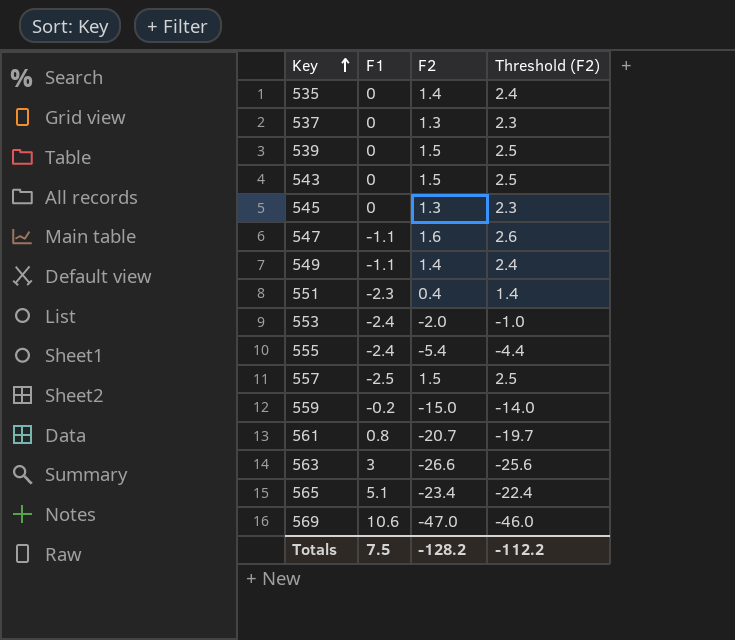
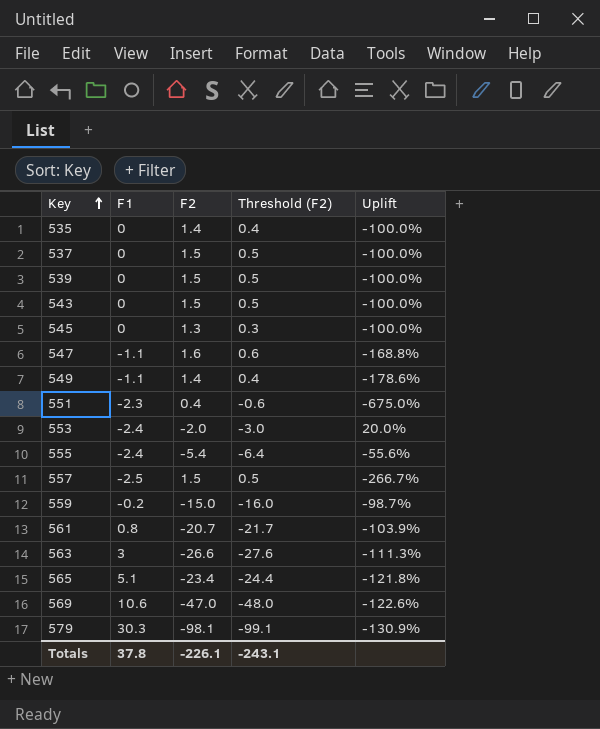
column Threshold (F2) | formula: [F2] + 1 -> [F2] - 1
column Uplift | formula: none -> ([F1] - [F2]) / [F2]
537 | F2: 1.3 -> 1.5
row 579: none -> 30.3 | -98.1 | -99.1 | -130.9%
Totals | F1: 7.5 -> 37.8
Totals | F2: -128.2 -> -226.1
Totals | Threshold (F2): -112.2 -> -243.1

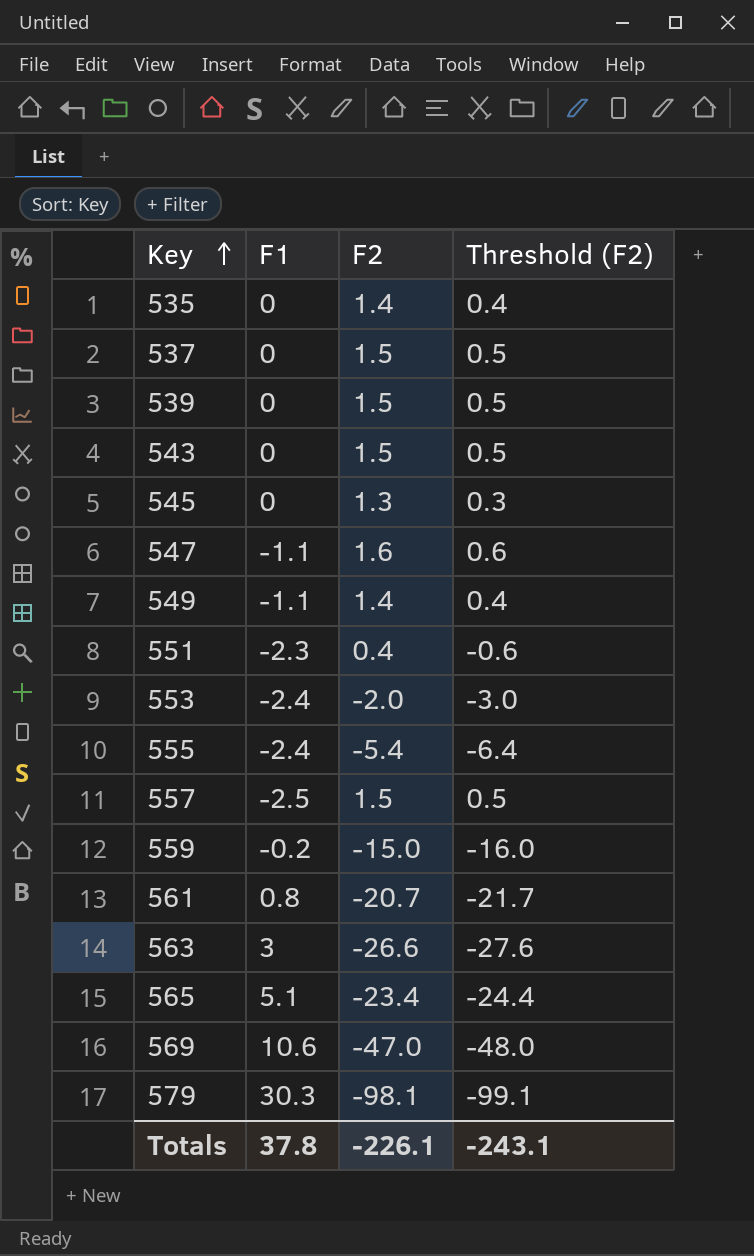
column Uplift | formula: ([F1] - [F2]) / [F2] -> none

